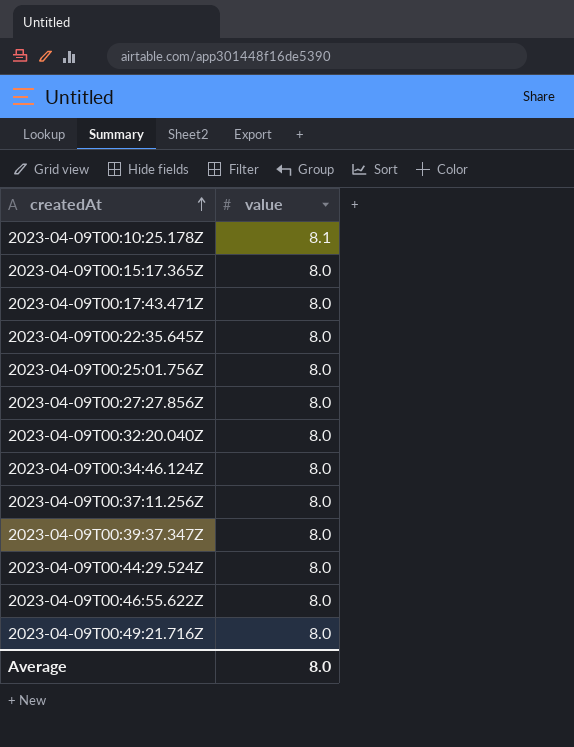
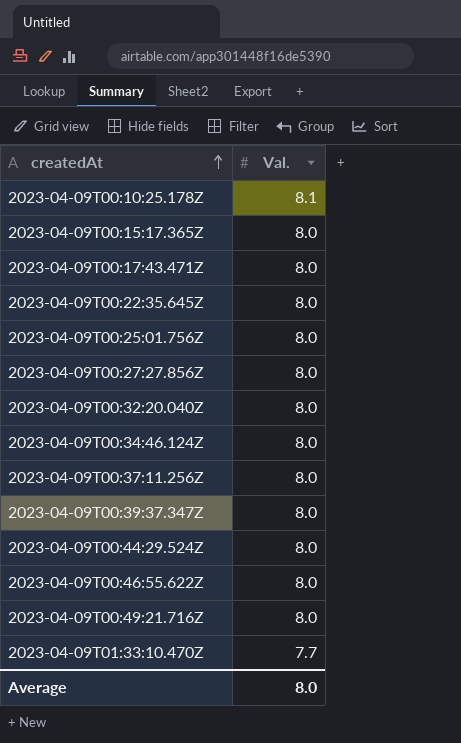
column name: value -> Val.
row 2023-04-09T01:33:10.470Z: none -> 7.7

